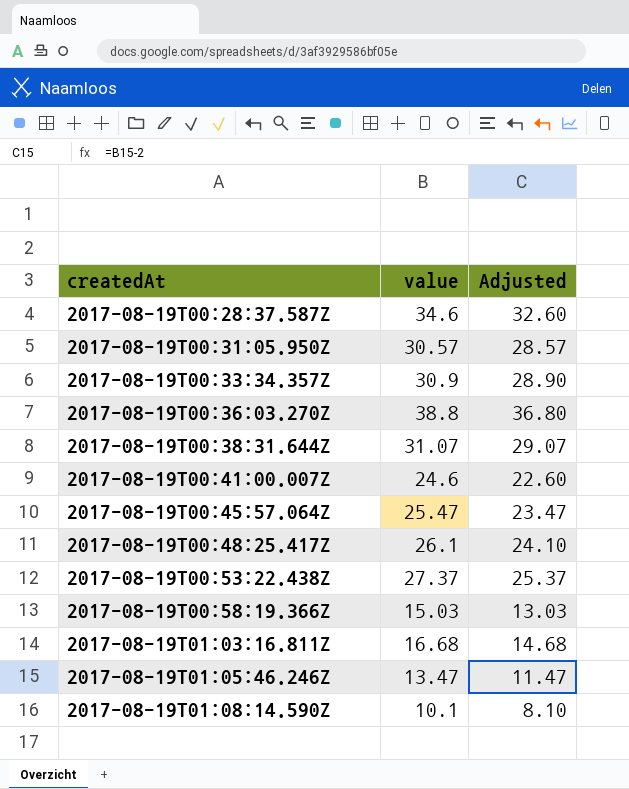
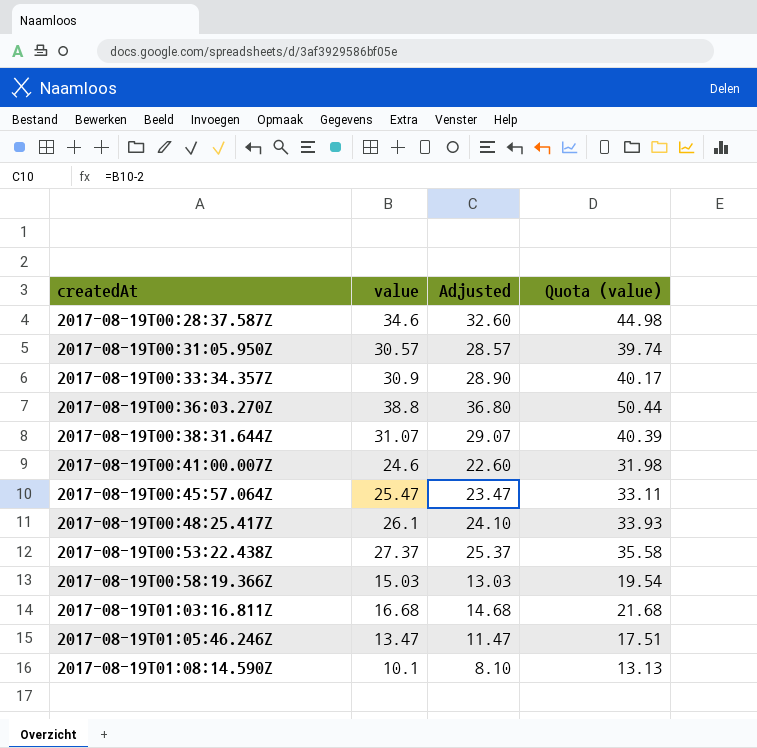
column Quota (value) | formula: none -> [value] * 1.3

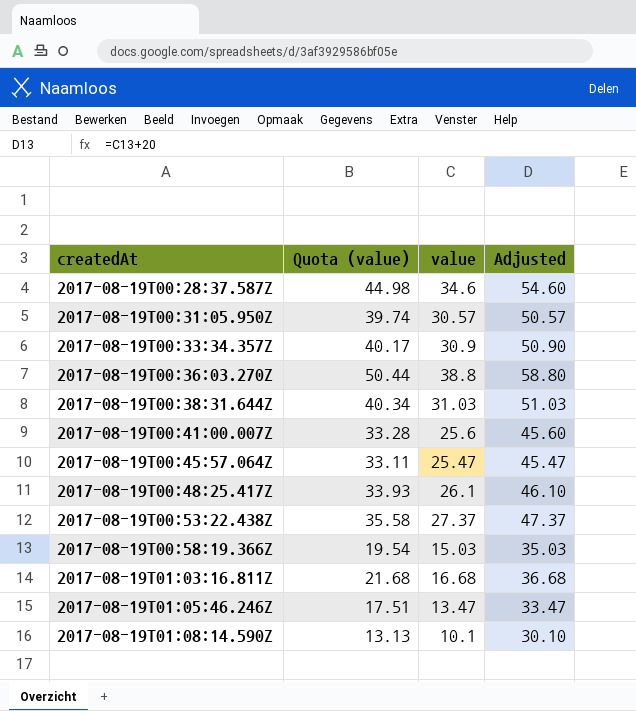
column Quota (value) | position: 4 -> 2
column Adjusted | formula: [value] - 2 -> [value] + 20
2017-08-19T00:38:31.644Z | Quota (value): 40.39 -> 40.34
2017-08-19T00:38:31.644Z | value: 31.07 -> 31.03
2017-08-19T00:41:00.007Z | Quota (value): 31.98 -> 33.28
2017-08-19T00:41:00.007Z | value: 24.6 -> 25.6

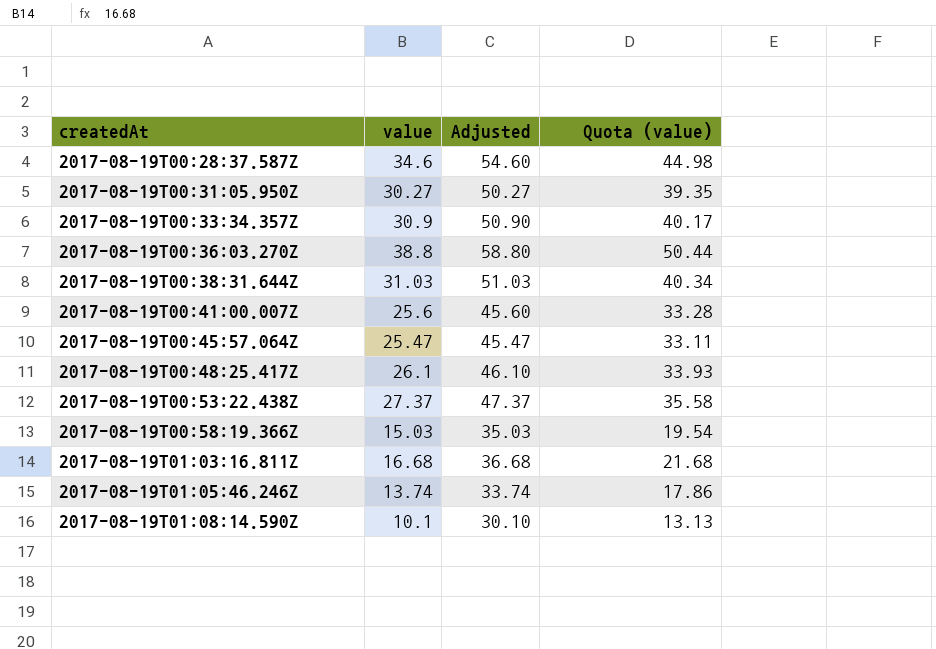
column Quota (value) | position: 2 -> 4
2017-08-19T00:31:05.950Z | value: 30.57 -> 30.27
2017-08-19T00:31:05.950Z | Adjusted: 50.57 -> 50.27
2017-08-19T00:31:05.950Z | Quota (value): 39.74 -> 39.35
2017-08-19T01:05:46.246Z | value: 13.47 -> 13.74
2017-08-19T01:05:46.246Z | Adjusted: 33.47 -> 33.74
2017-08-19T01:05:46.246Z | Quota (value): 17.51 -> 17.86

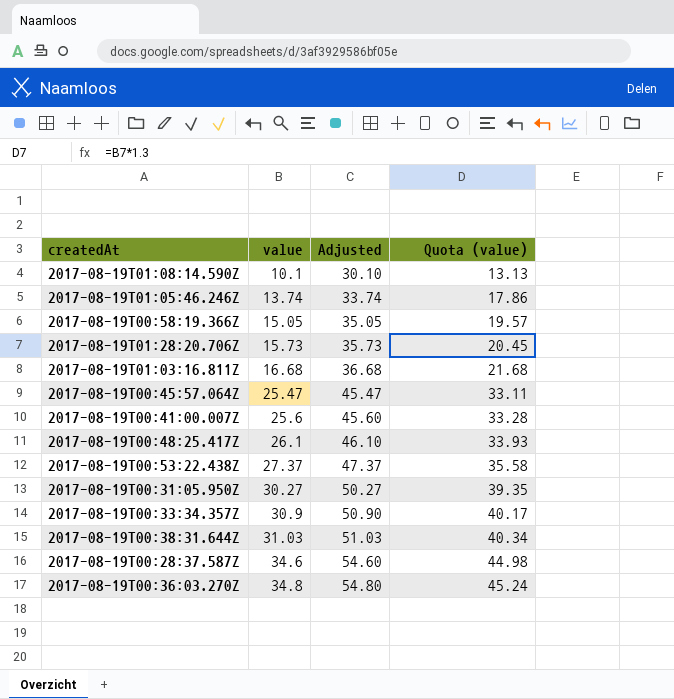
row order: createdAt ascending -> value ascending
2017-08-19T00:58:19.366Z | value: 15.03 -> 15.05
2017-08-19T00:58:19.366Z | Adjusted: 35.03 -> 35.05
2017-08-19T00:58:19.366Z | Quota (value): 19.54 -> 19.57
row 2017-08-19T01:28:20.706Z: none -> 15.73 | 35.73 | 20.45
2017-08-19T00:36:03.270Z | value: 38.8 -> 34.8
2017-08-19T00:36:03.270Z | Adjusted: 58.80 -> 54.80
2017-08-19T00:36:03.270Z | Quota (value): 50.44 -> 45.24

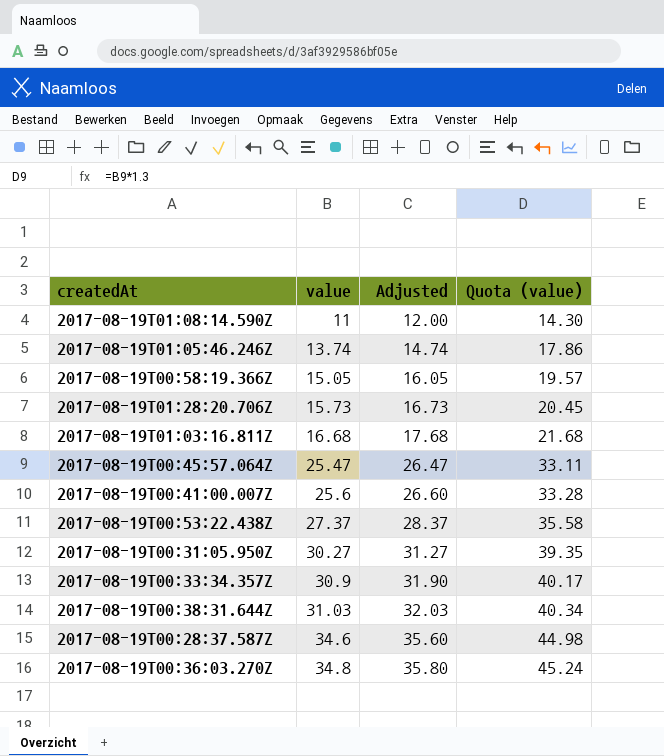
column Adjusted | formula: [value] + 20 -> [value] + 1
row 2017-08-19T00:48:25.417Z: 26.1 | 46.10 | 33.93 -> none
2017-08-19T01:08:14.590Z | value: 10.1 -> 11
2017-08-19T01:08:14.590Z | Quota (value): 13.13 -> 14.30

